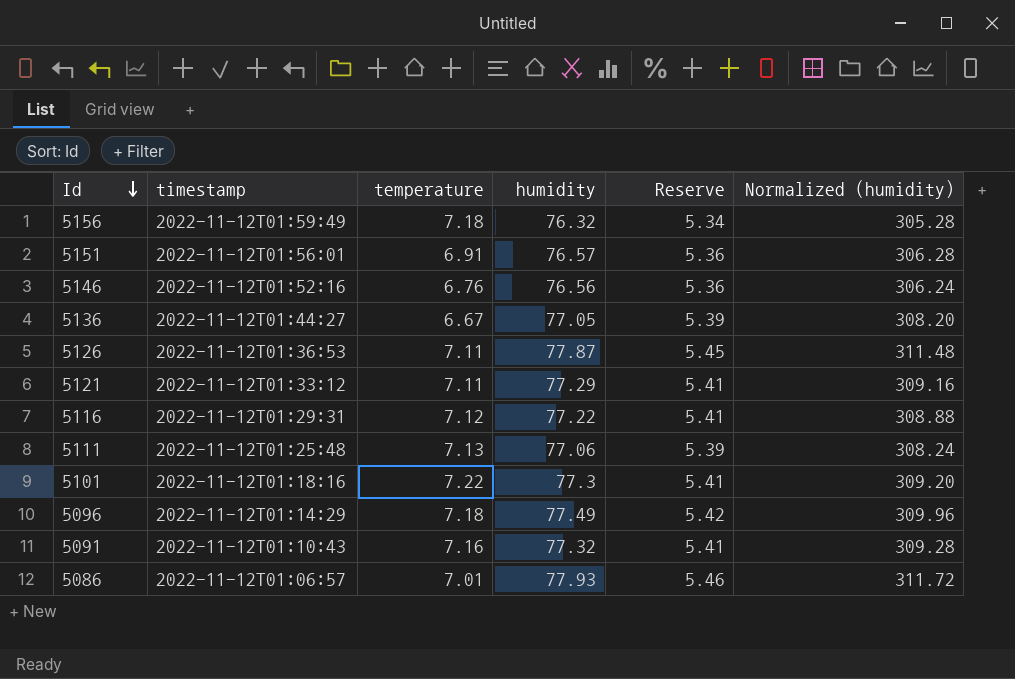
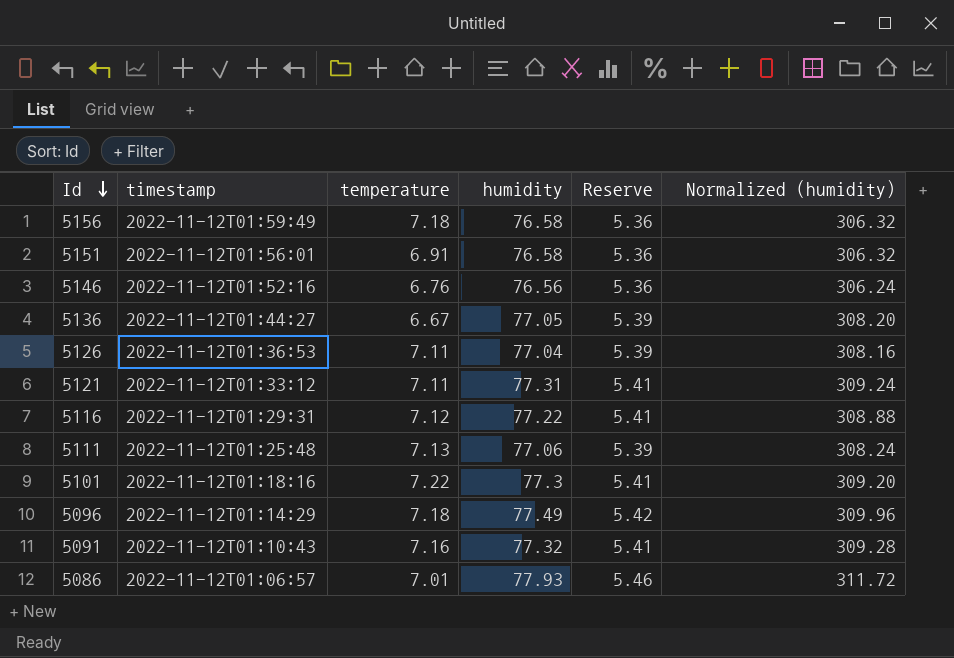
5156 | humidity: 76.32 -> 76.58
5156 | Reserve: 5.34 -> 5.36
5156 | Normalized (humidity): 305.28 -> 306.32
5151 | humidity: 76.57 -> 76.58
5151 | Normalized (humidity): 306.28 -> 306.32
5126 | humidity: 77.87 -> 77.04
5126 | Reserve: 5.45 -> 5.39
5126 | Normalized (humidity): 311.48 -> 308.16
5121 | humidity: 77.29 -> 77.31
5121 | Normalized (humidity): 309.16 -> 309.24

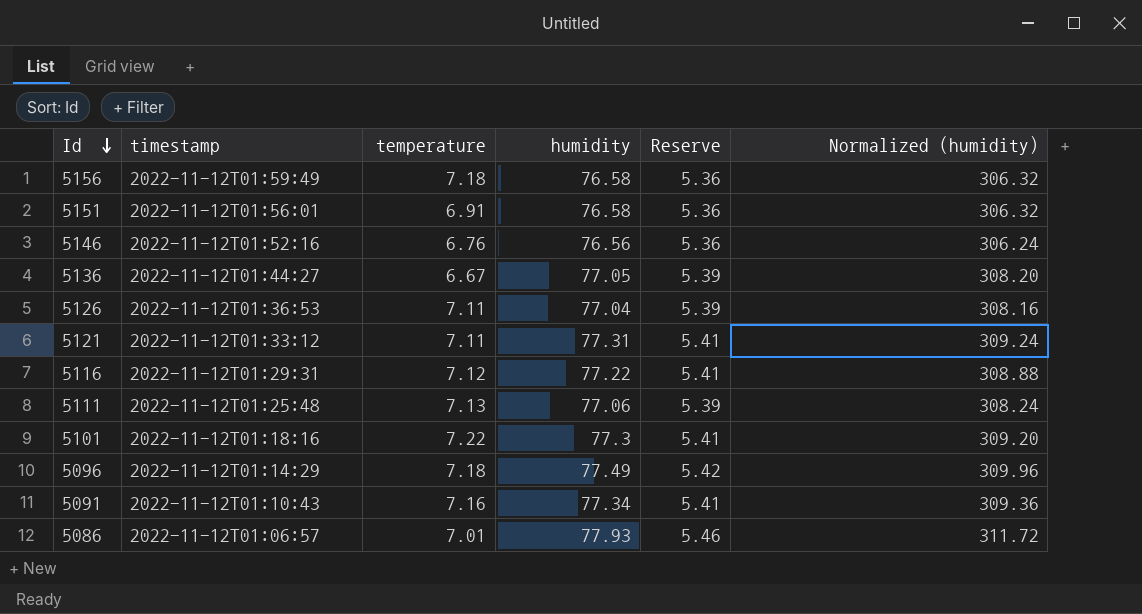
5091 | humidity: 77.32 -> 77.34
5091 | Normalized (humidity): 309.28 -> 309.36

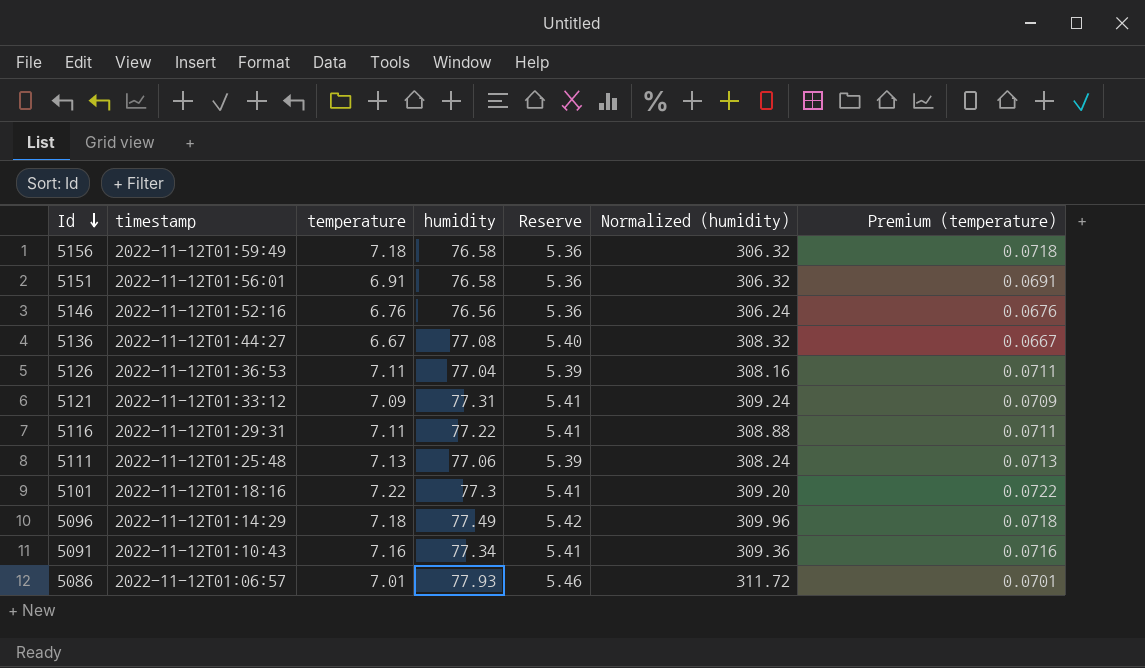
column Premium (temperature) | formula: none -> [temperature] * 0.01
5136 | humidity: 77.05 -> 77.08
5136 | Reserve: 5.39 -> 5.40
5136 | Normalized (humidity): 308.20 -> 308.32
5121 | temperature: 7.11 -> 7.09
5116 | temperature: 7.12 -> 7.11

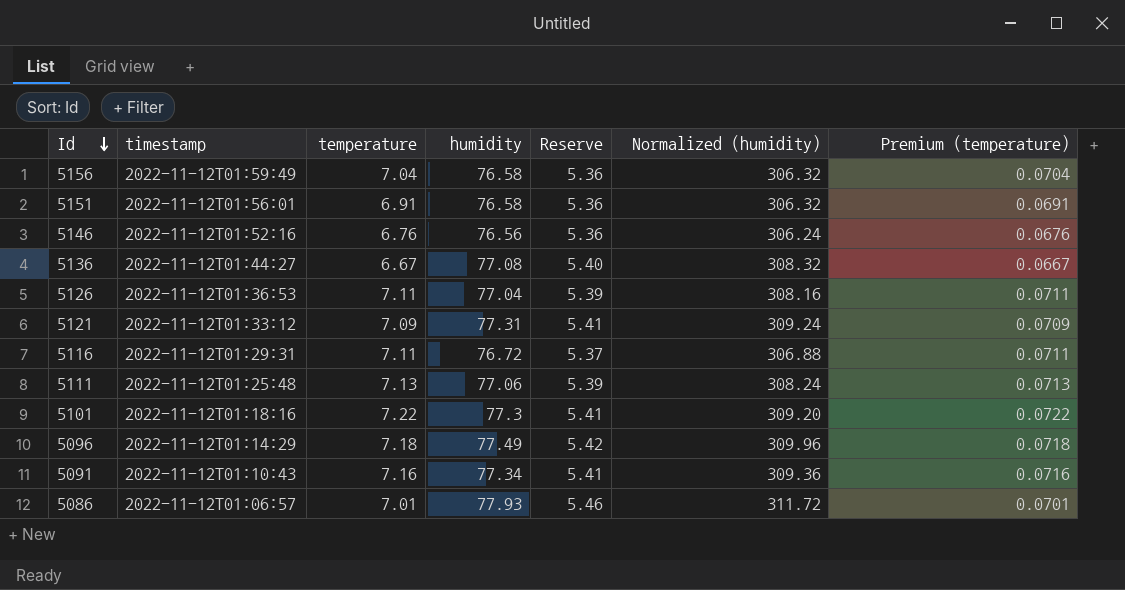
5156 | temperature: 7.18 -> 7.04
5156 | Premium (temperature): 0.0718 -> 0.0704
5116 | humidity: 77.22 -> 76.72
5116 | Reserve: 5.41 -> 5.37
5116 | Normalized (humidity): 308.88 -> 306.88

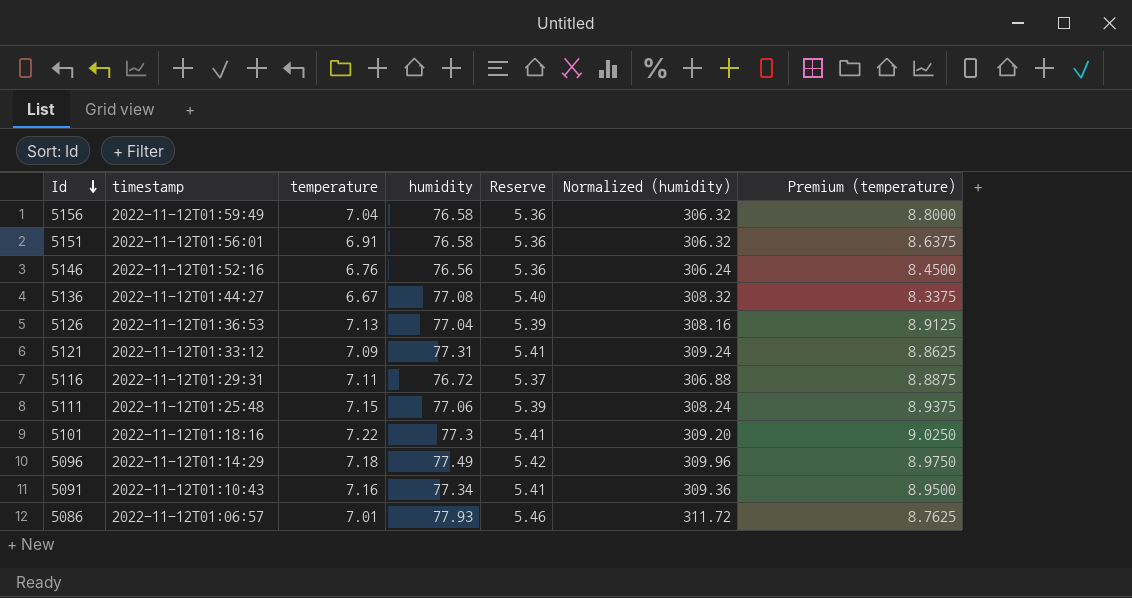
column Premium (temperature) | formula: [temperature] * 0.01 -> [temperature] * 1.25
5126 | temperature: 7.11 -> 7.13
5111 | temperature: 7.13 -> 7.15

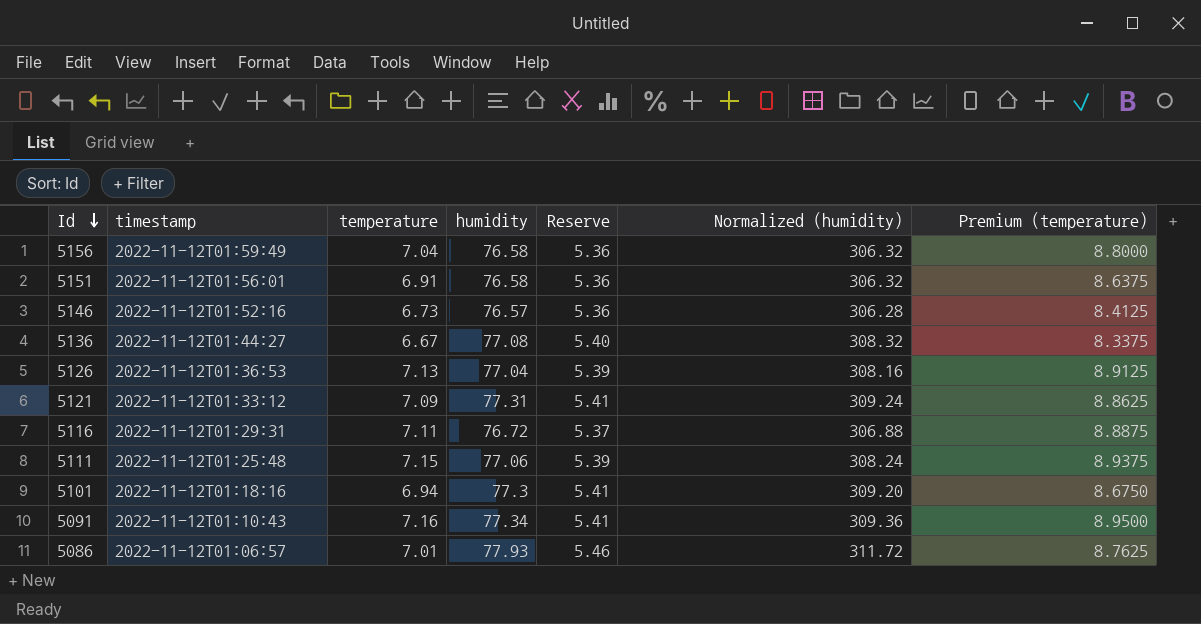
row 5096: 2022-11-12T01:14:29 | 7.18 | 77.49 | 5.42 | 309.96 | 8.9750 -> none
5146 | temperature: 6.76 -> 6.73
5146 | humidity: 76.56 -> 76.57
5146 | Normalized (humidity): 306.24 -> 306.28
5146 | Premium (temperature): 8.4500 -> 8.4125
5101 | temperature: 7.22 -> 6.94
5101 | Premium (temperature): 9.0250 -> 8.6750

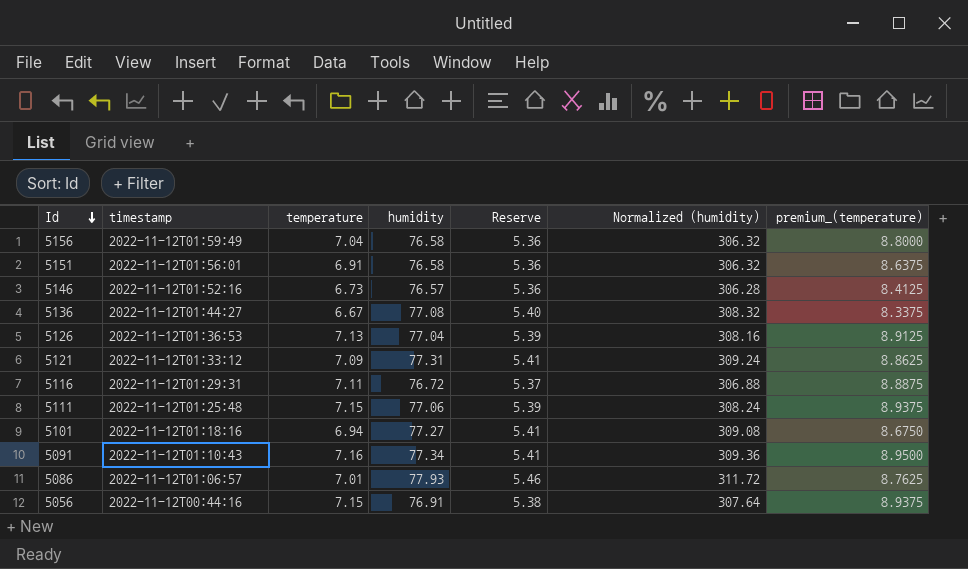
column name: Premium (temperature) -> premium_(temperature)
5101 | humidity: 77.3 -> 77.27
5101 | Normalized (humidity): 309.20 -> 309.08
row 5056: none -> 2022-11-12T00:44:16 | 7.15 | 76.91 | 5.38 | 307.64 | 8.9375

